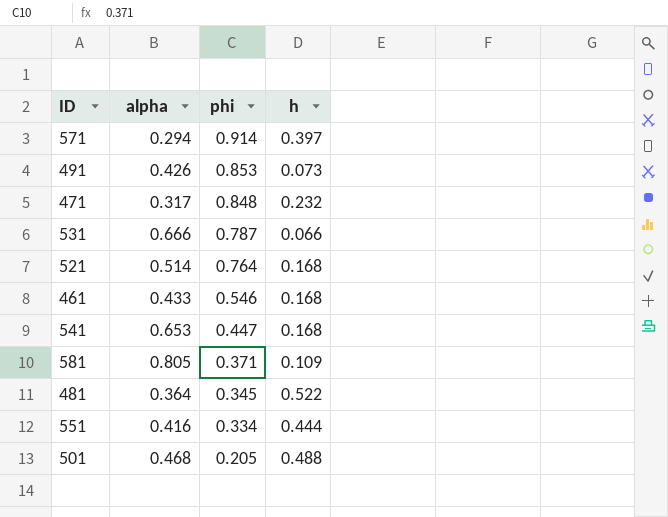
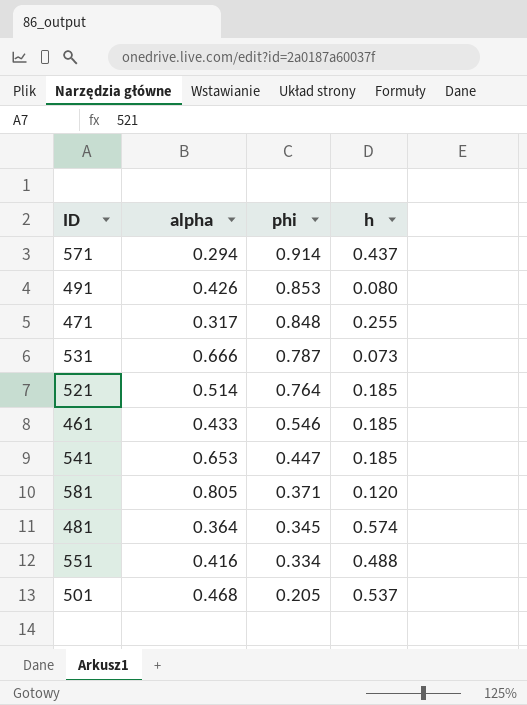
571 | h: 0.397 -> 0.437
491 | h: 0.073 -> 0.080
471 | h: 0.232 -> 0.255
531 | h: 0.066 -> 0.073
521 | h: 0.168 -> 0.185
461 | h: 0.168 -> 0.185
541 | h: 0.168 -> 0.185
581 | h: 0.109 -> 0.120
481 | h: 0.522 -> 0.574
551 | h: 0.444 -> 0.488
501 | h: 0.488 -> 0.537

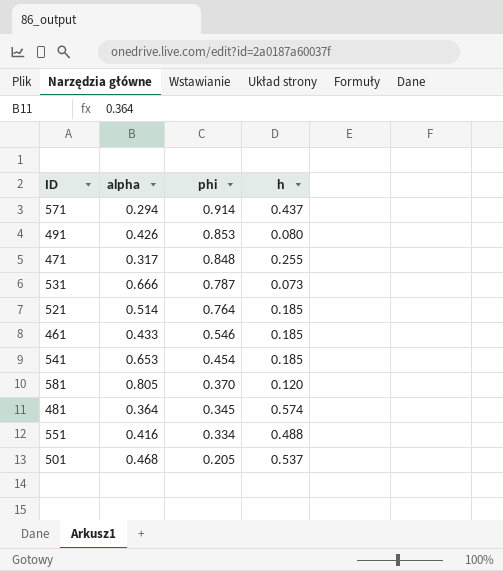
541 | phi: 0.447 -> 0.454
581 | phi: 0.371 -> 0.370

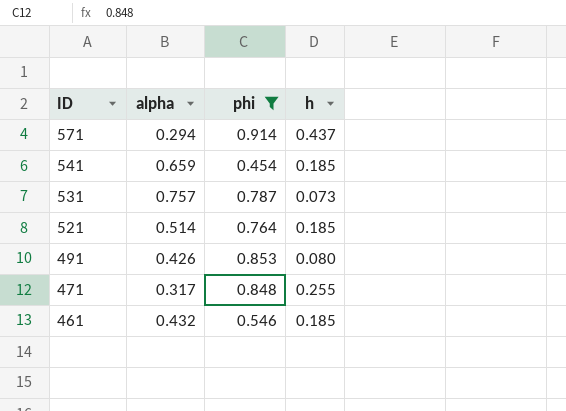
filter: none -> phi >= 0.454
row order: phi descending -> ID descending
541 | alpha: 0.653 -> 0.659
531 | alpha: 0.666 -> 0.757
461 | alpha: 0.433 -> 0.432

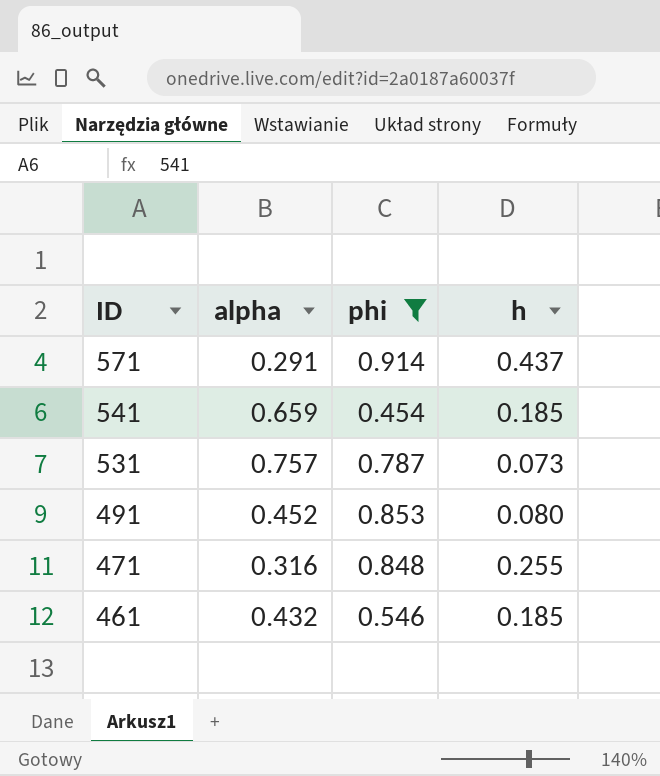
row 521: 0.514 | 0.764 | 0.185 -> none
571 | alpha: 0.294 -> 0.291
491 | alpha: 0.426 -> 0.452
471 | alpha: 0.317 -> 0.316

